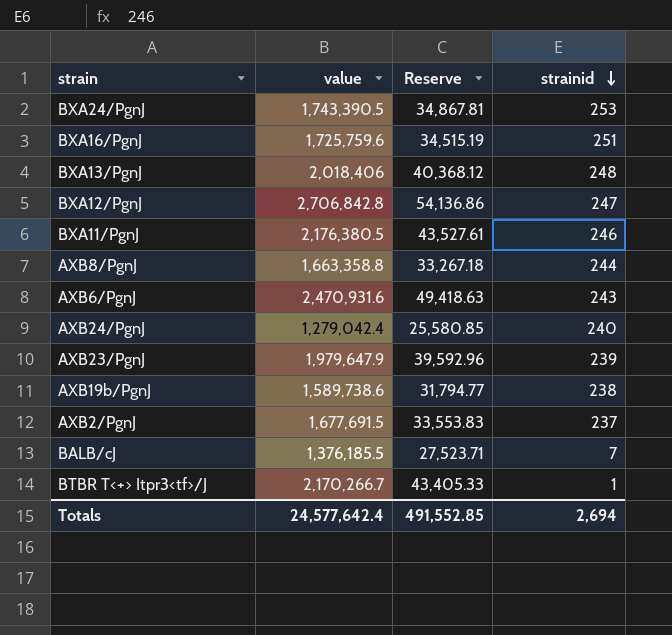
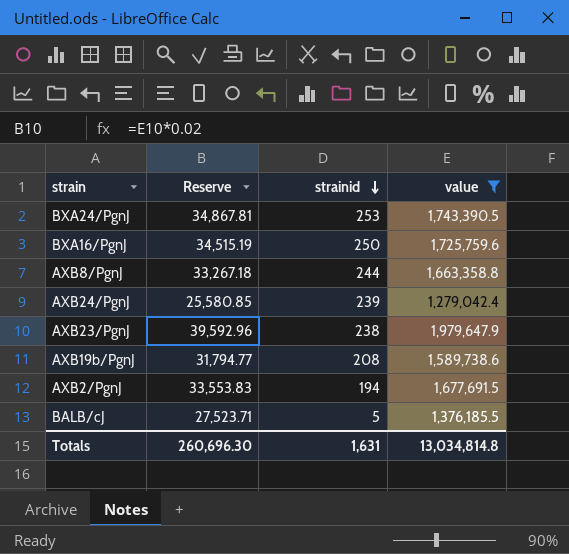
filter: none -> value <= 1,979,647.9
column value | position: 2 -> 4
BXA16/PgnJ | strainid: 251 -> 250
AXB24/PgnJ | strainid: 240 -> 239
AXB23/PgnJ | strainid: 239 -> 238
AXB19b/PgnJ | strainid: 238 -> 208
AXB2/PgnJ | strainid: 237 -> 194
BALB/cJ | strainid: 7 -> 5
Totals | Reserve: 491,552.85 -> 260,696.30
Totals | strainid: 2,694 -> 1,631
Totals | value: 24,577,642.4 -> 13,034,814.8

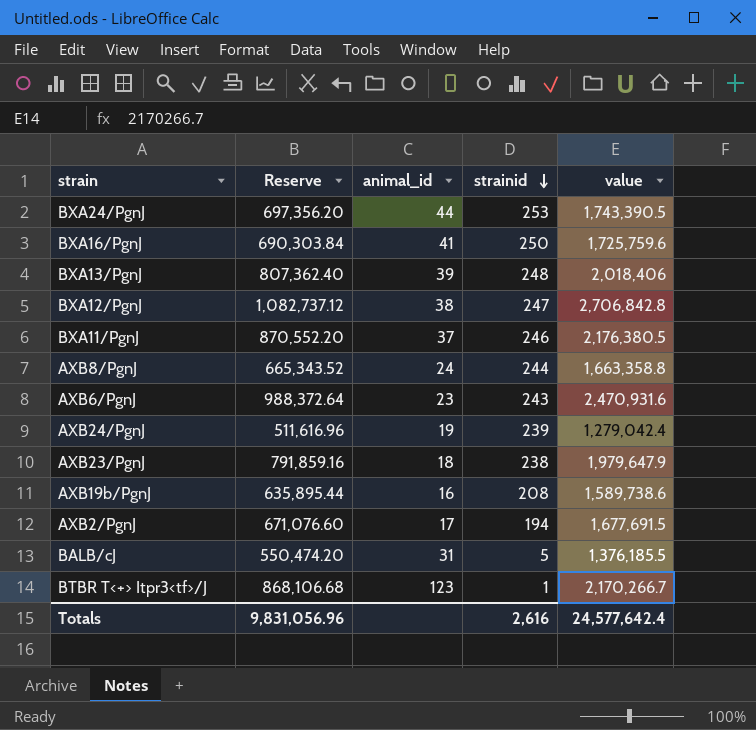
filter: value <= 1,979,647.9 -> none
column Reserve | formula: [value] * 0.02 -> [value] * 0.4
column animal_id | position: none -> 3
Totals | Reserve: 260,696.30 -> 9,831,056.96
Totals | strainid: 1,631 -> 2,616
Totals | value: 13,034,814.8 -> 24,577,642.4

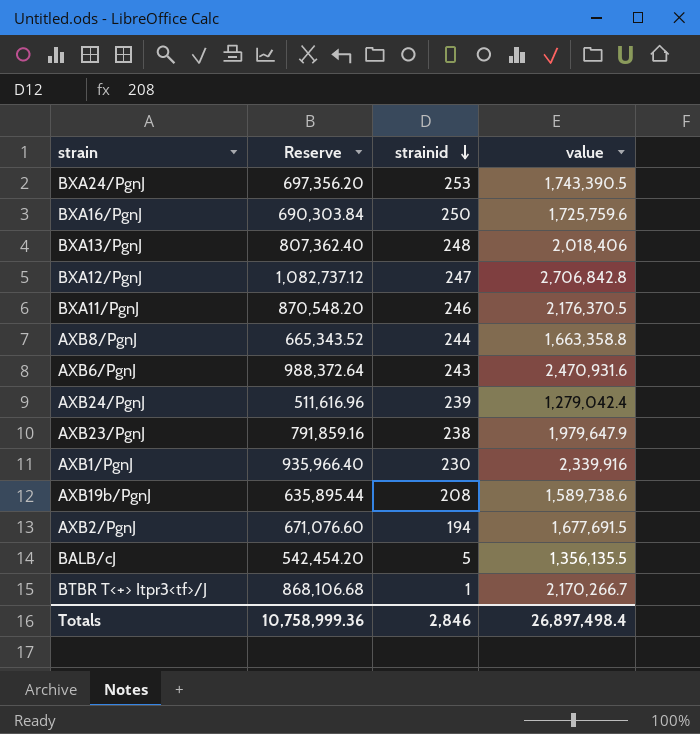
column animal_id | position: 3 -> none
BXA11/PgnJ | Reserve: 870,552.20 -> 870,548.20
BXA11/PgnJ | value: 2,176,380.5 -> 2,176,370.5
row AXB1/PgnJ: none -> 935,966.40 | 230 | 2,339,916
BALB/cJ | Reserve: 550,474.20 -> 542,454.20
BALB/cJ | value: 1,376,185.5 -> 1,356,135.5
Totals | Reserve: 9,831,056.96 -> 10,758,999.36
Totals | strainid: 2,616 -> 2,846
Totals | value: 24,577,642.4 -> 26,897,498.4

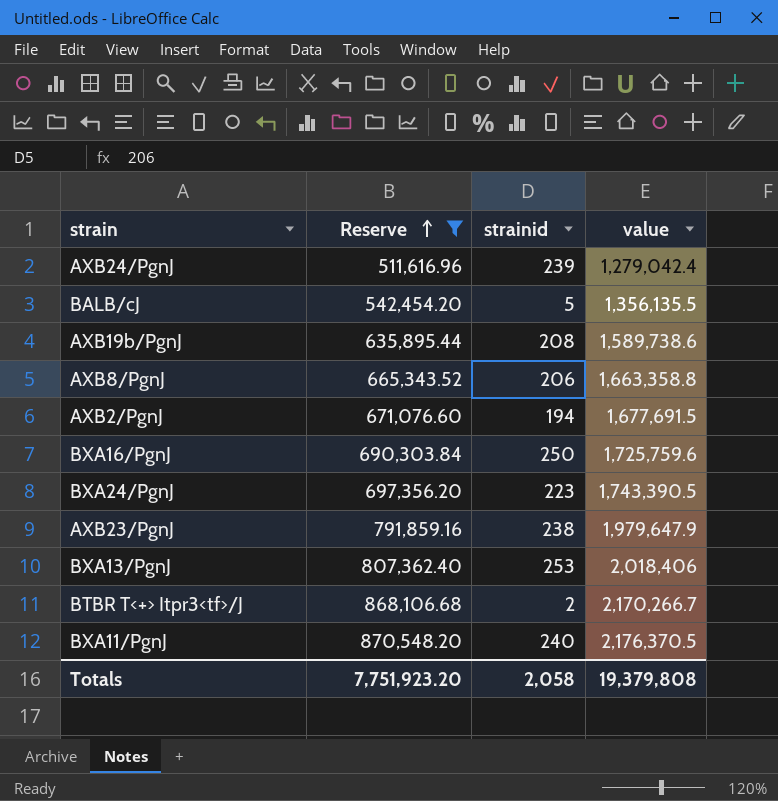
filter: none -> Reserve <= 870,548.20
row order: strainid descending -> Reserve ascending
AXB8/PgnJ | strainid: 244 -> 206
BXA24/PgnJ | strainid: 253 -> 223
BXA13/PgnJ | strainid: 248 -> 253
BTBR T<+> Itpr3<tf>/J | strainid: 1 -> 2
BXA11/PgnJ | strainid: 246 -> 240
Totals | Reserve: 10,758,999.36 -> 7,751,923.20
Totals | strainid: 2,846 -> 2,058
Totals | value: 26,897,498.4 -> 19,379,808

